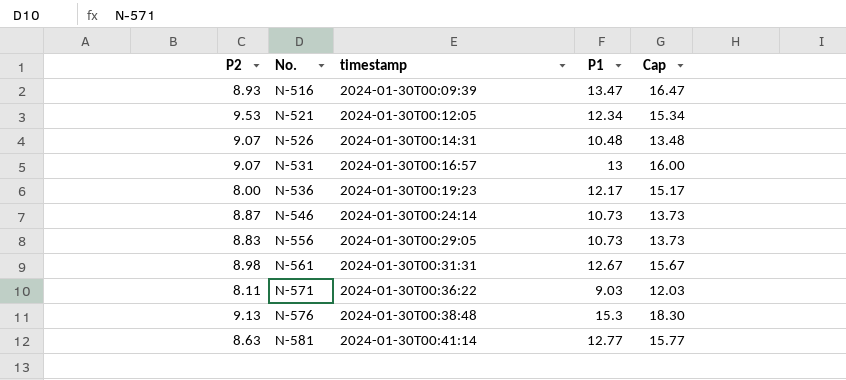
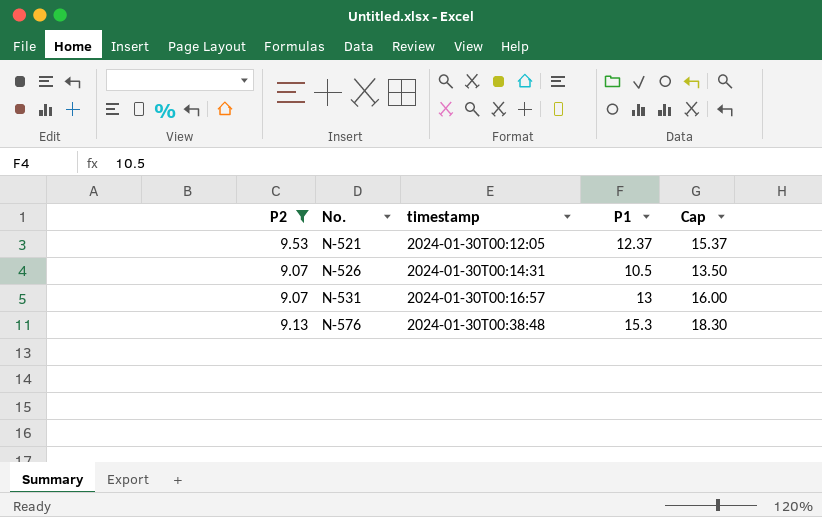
filter: none -> P2 >= 9.07
N-521 | P1: 12.34 -> 12.37
N-521 | Cap: 15.34 -> 15.37
N-526 | P1: 10.48 -> 10.5
N-526 | Cap: 13.48 -> 13.50

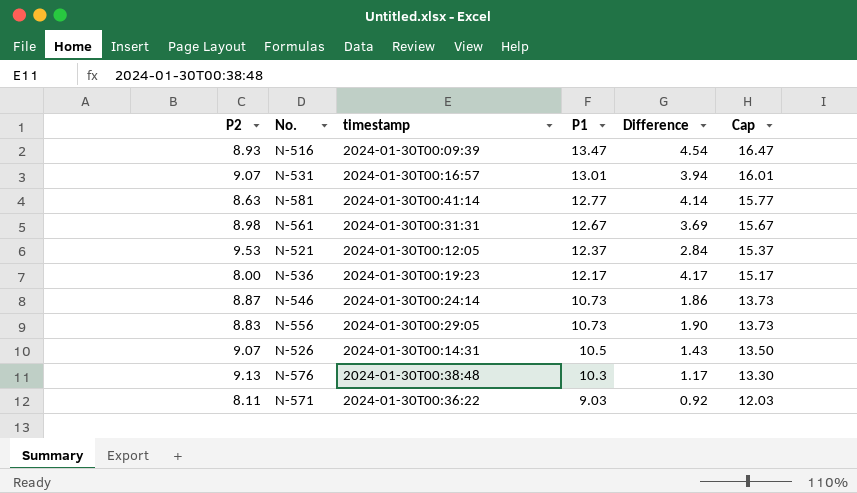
filter: P2 >= 9.07 -> none
row order: No. ascending -> P1 descending
column Difference | formula: none -> [P1] - [P2]
N-531 | P1: 13 -> 13.01
N-531 | Cap: 16.00 -> 16.01
N-576 | P1: 15.3 -> 10.3
N-576 | Cap: 18.30 -> 13.30

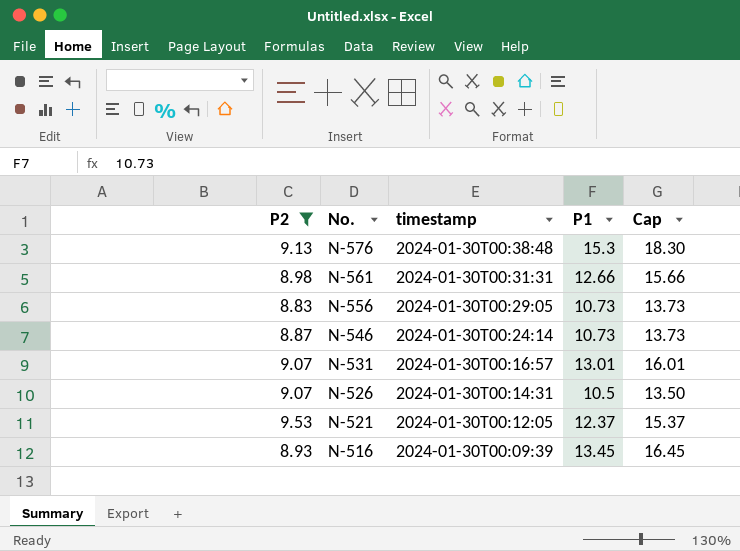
filter: none -> P2 >= 8.83
row order: P1 descending -> No. descending
column Difference | formula: [P1] - [P2] -> none
N-576 | P1: 10.3 -> 15.3
N-576 | Cap: 13.30 -> 18.30
N-561 | P1: 12.67 -> 12.66
N-561 | Cap: 15.67 -> 15.66
N-516 | P1: 13.47 -> 13.45
N-516 | Cap: 16.47 -> 16.45

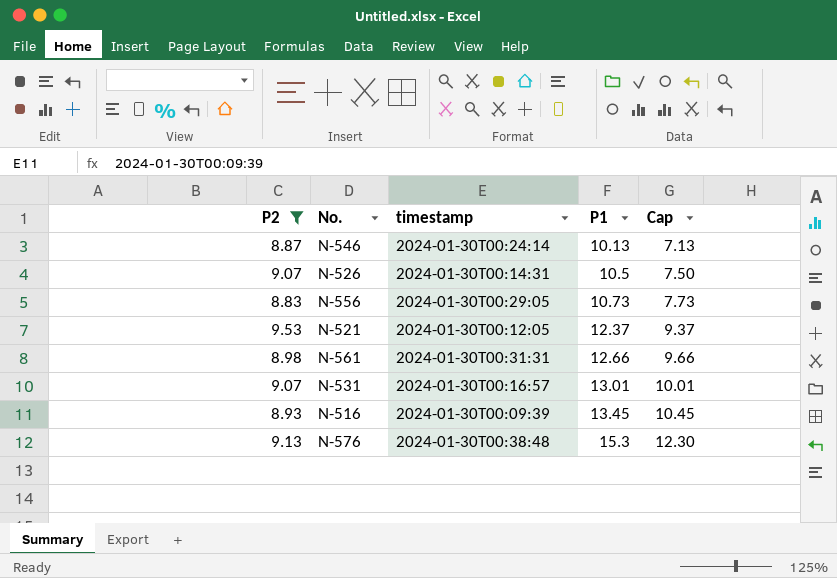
row order: No. descending -> P1 ascending
column Cap | formula: [P1] + 3 -> [P1] - 3
N-546 | P1: 10.73 -> 10.13

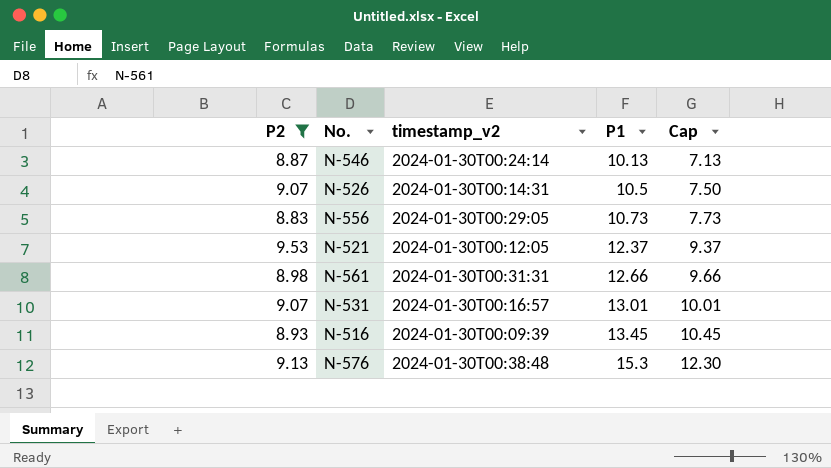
column name: timestamp -> timestamp_v2

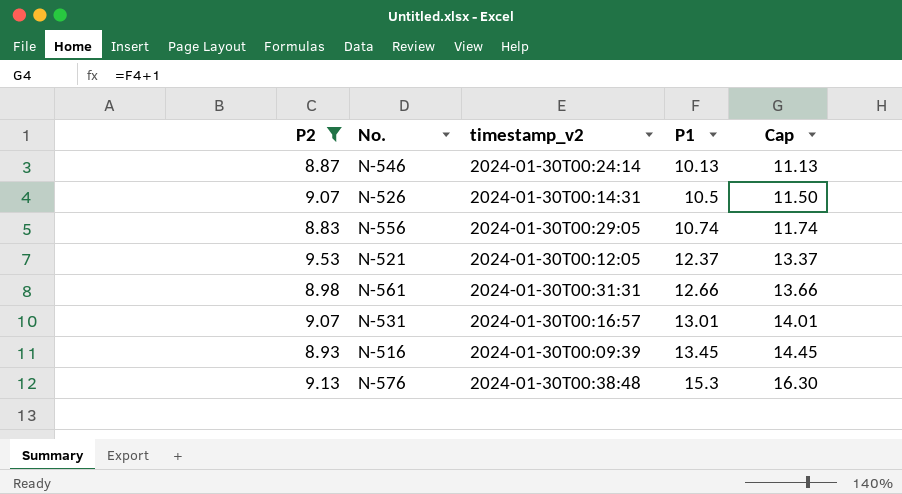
column Cap | formula: [P1] - 3 -> [P1] + 1
N-556 | P1: 10.73 -> 10.74

